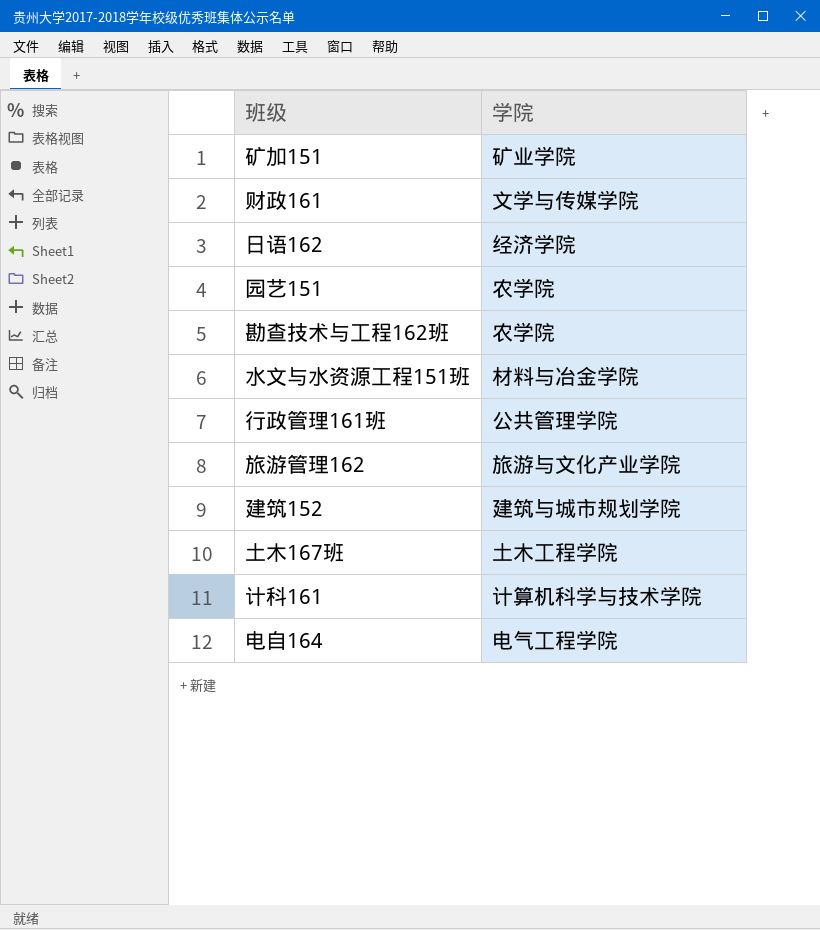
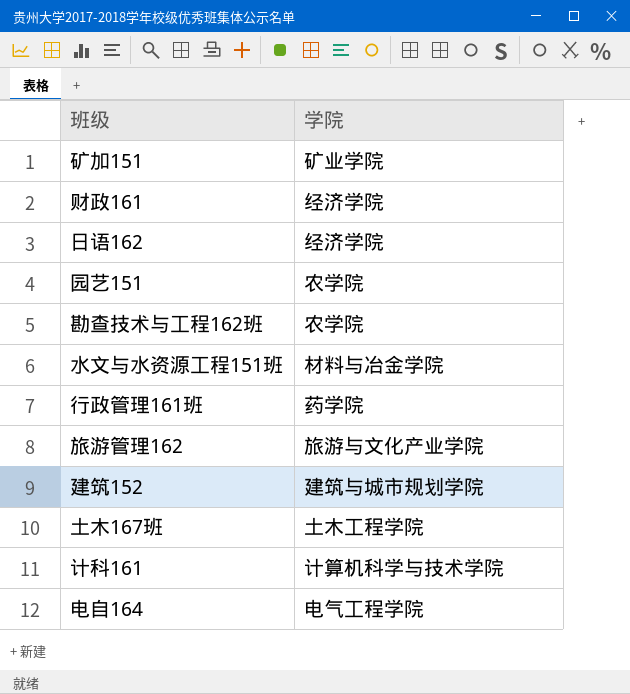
财政161 | 学院: 文学与传媒学院 -> 经济学院
行政管理161班 | 学院: 公共管理学院 -> 药学院

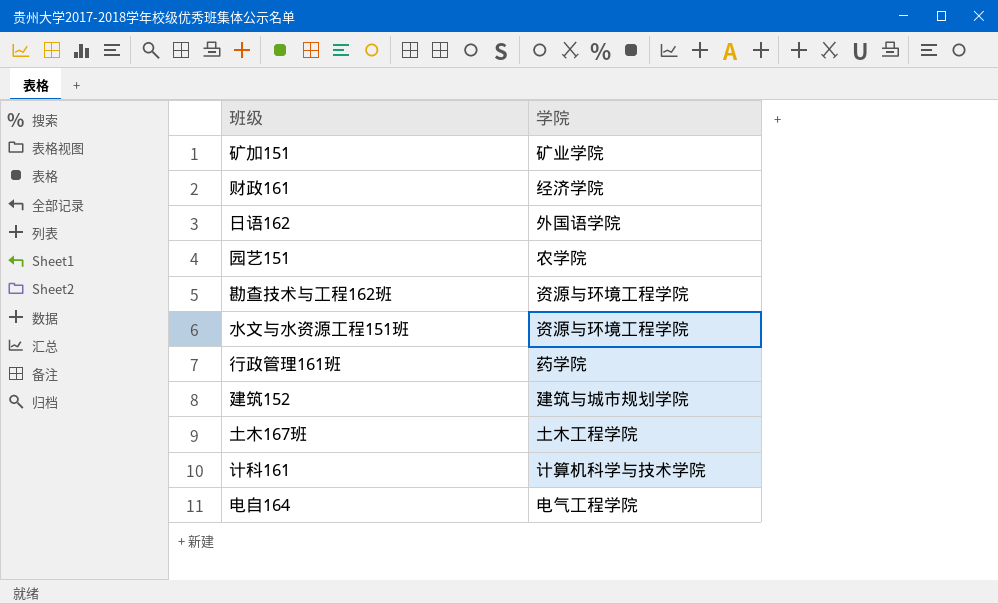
row 旅游管理162: 旅游与文化产业学院 -> none
日语162 | 学院: 经济学院 -> 外国语学院
勘查技术与工程162班 | 学院: 农学院 -> 资源与环境工程学院
水文与水资源工程151班 | 学院: 材料与冶金学院 -> 资源与环境工程学院

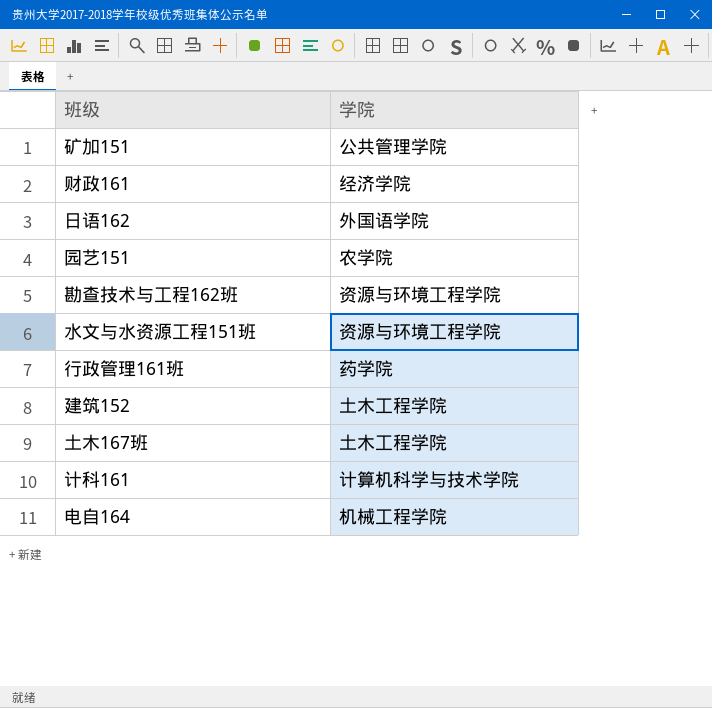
矿加151 | 学院: 矿业学院 -> 公共管理学院
建筑152 | 学院: 建筑与城市规划学院 -> 土木工程学院
电自164 | 学院: 电气工程学院 -> 机械工程学院

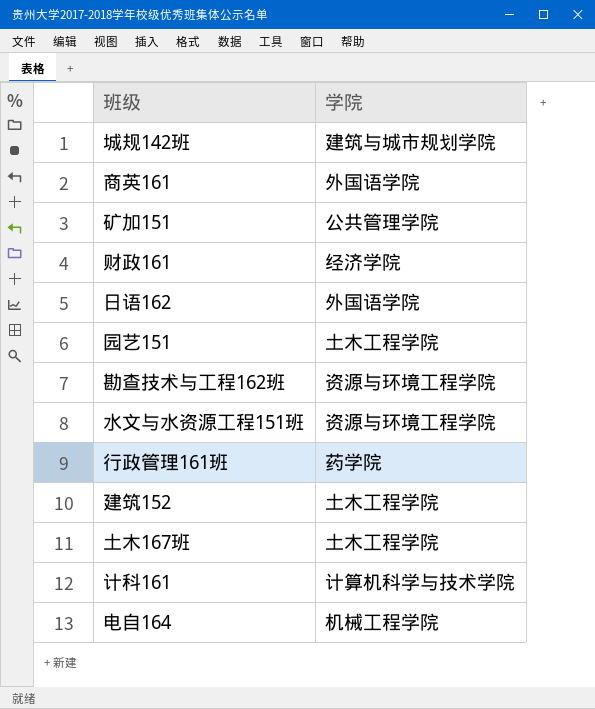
row 城规142班: none -> 建筑与城市规划学院
row 商英161: none -> 外国语学院
园艺151 | 学院: 农学院 -> 土木工程学院

